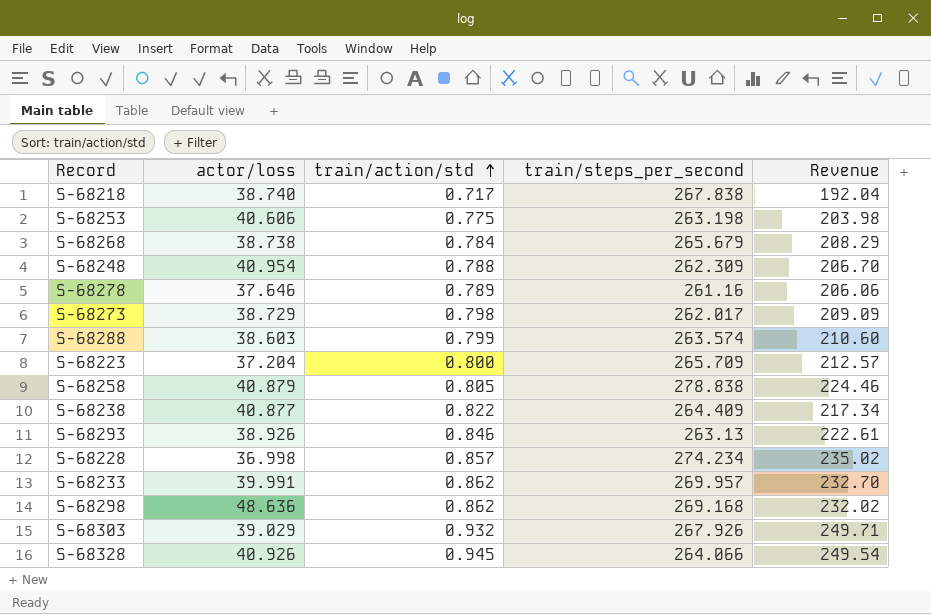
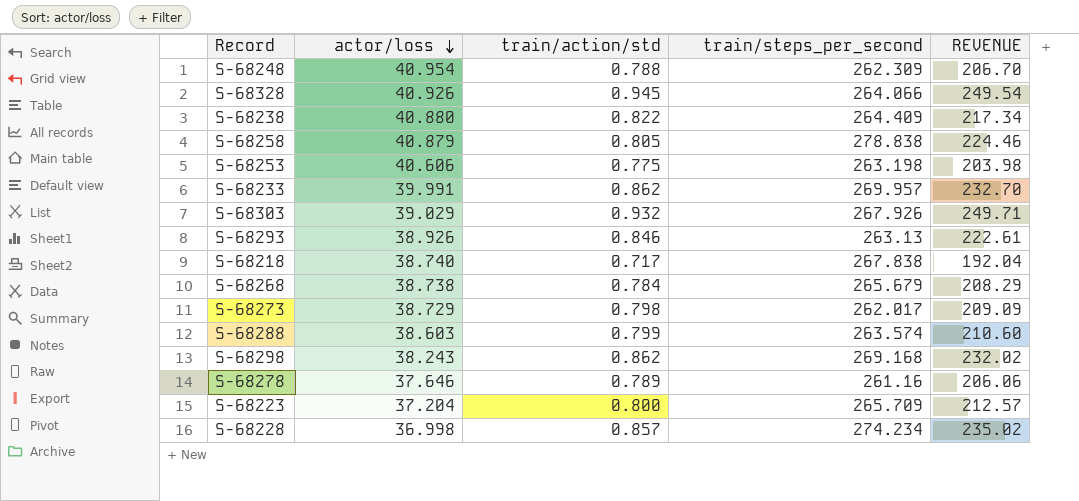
row order: train/action/std ascending -> actor/loss descending
column name: Revenue -> REVENUE
S-68238 | actor/loss: 40.877 -> 40.880
S-68298 | actor/loss: 48.636 -> 38.243

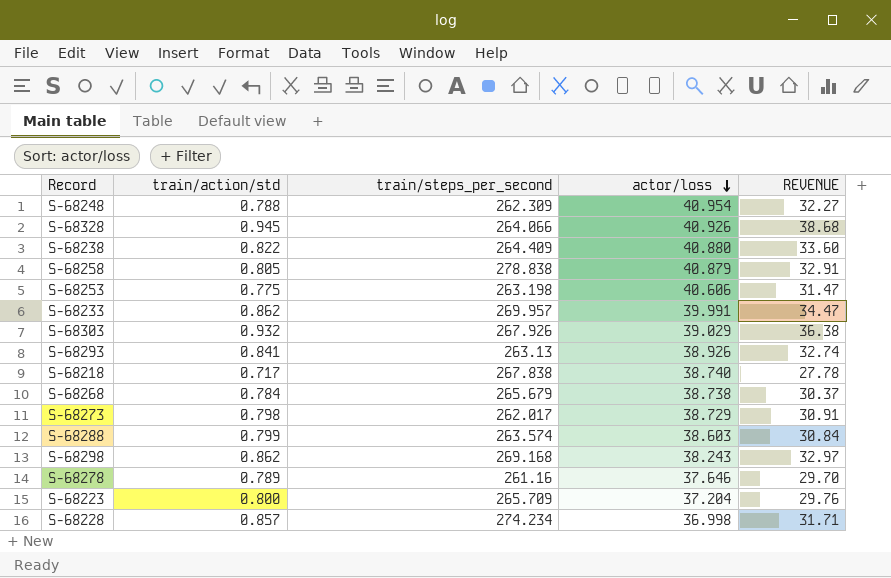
column actor/loss | position: 2 -> 4
column REVENUE | formula: [train/action/std] * [train/steps_per_second] -> [train/action/std] * [actor/loss]
S-68293 | train/action/std: 0.846 -> 0.841

